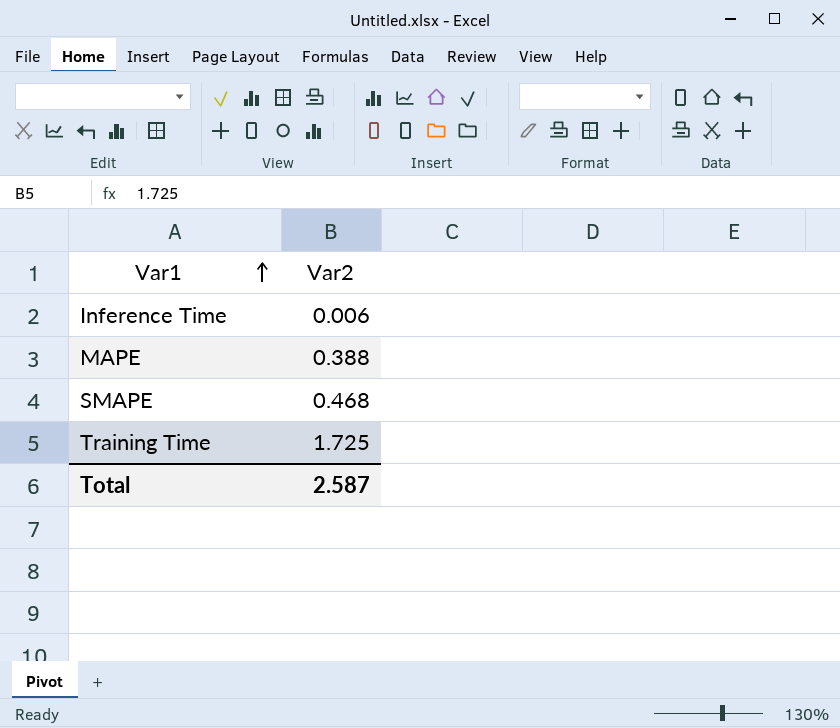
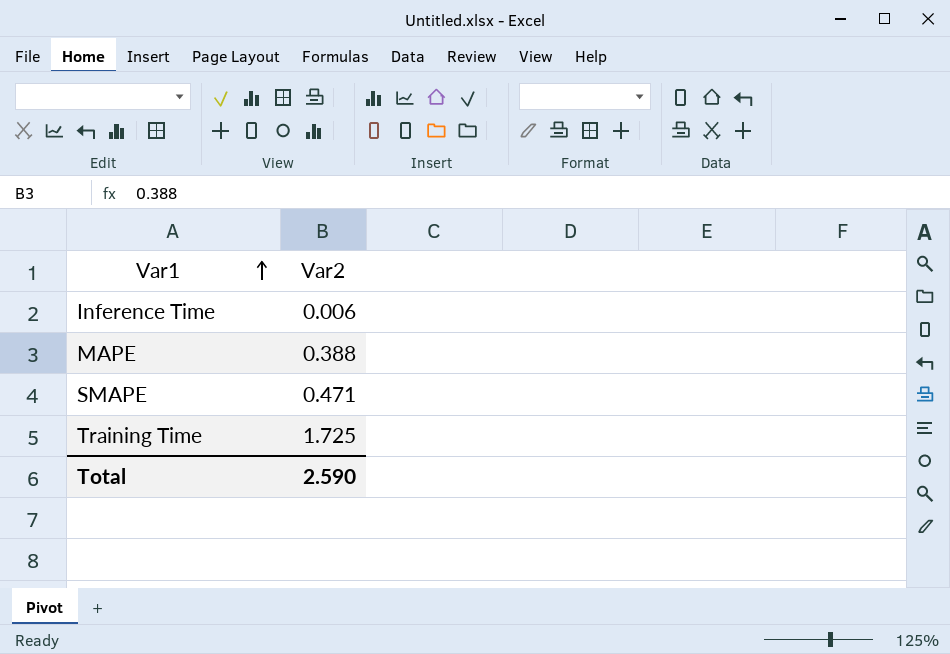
SMAPE | Var2: 0.468 -> 0.471
Total | Var2: 2.587 -> 2.590

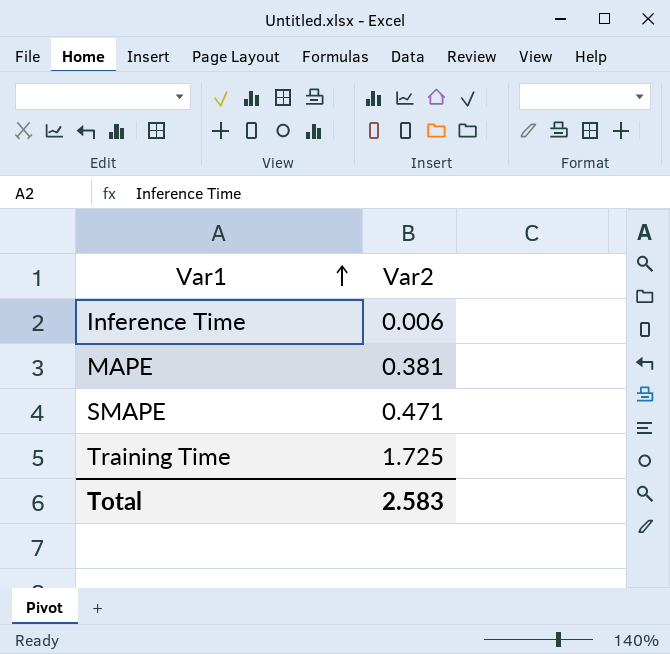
MAPE | Var2: 0.388 -> 0.381
Total | Var2: 2.590 -> 2.583

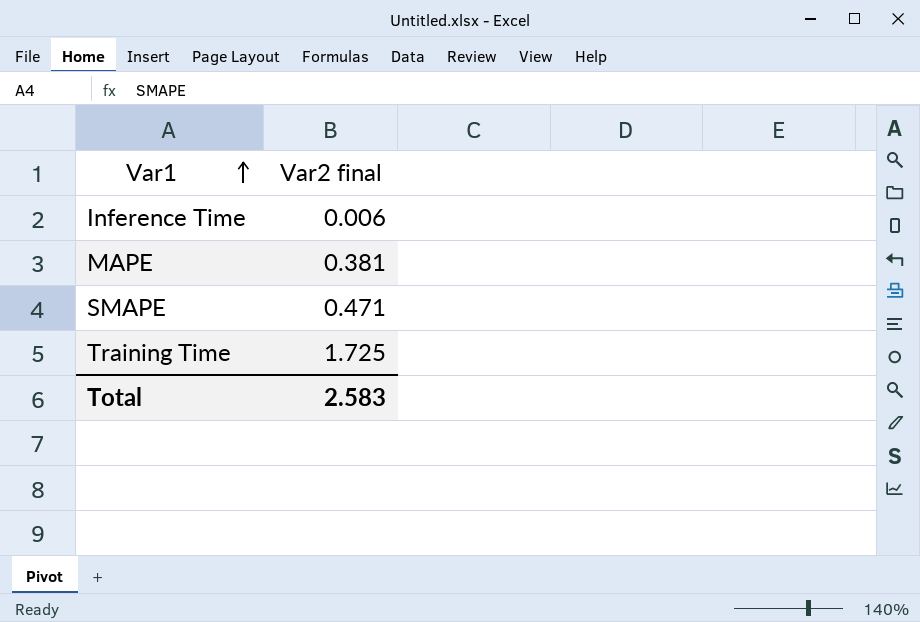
column name: Var2 -> Var2 final

